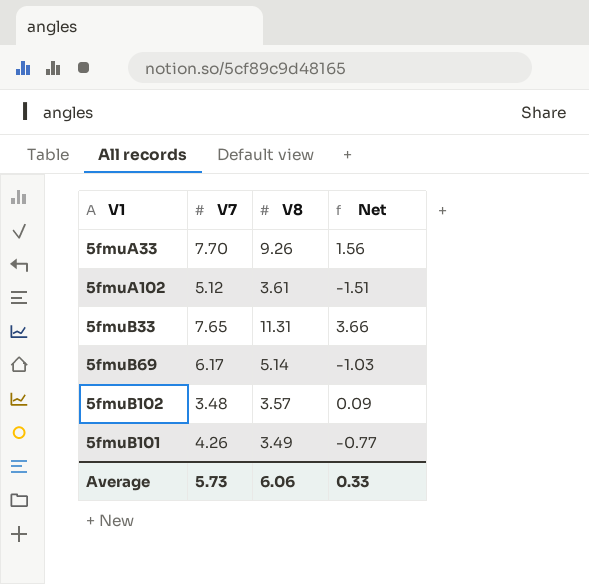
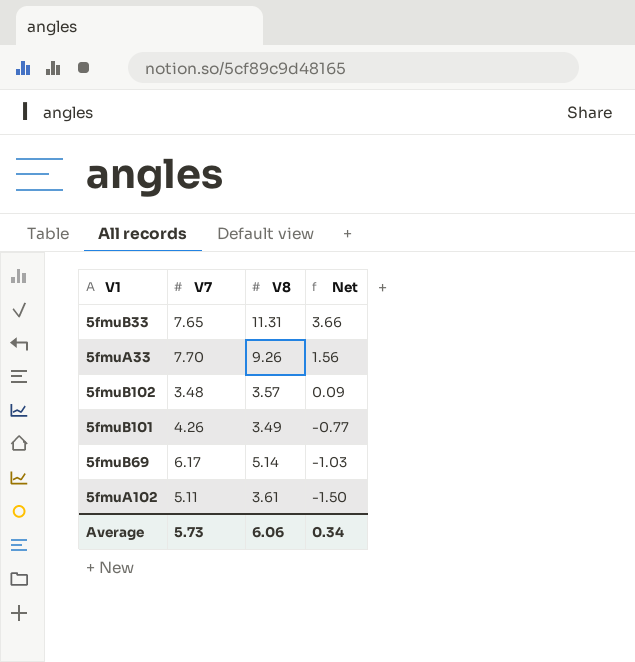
row order: none -> Net descending
5fmuA102 | V7: 5.12 -> 5.11
5fmuA102 | Net: -1.51 -> -1.50
Average | Net: 0.33 -> 0.34

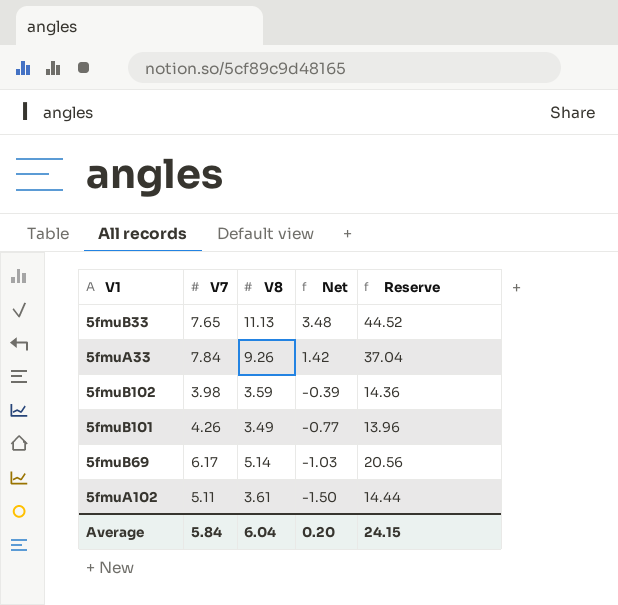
column Reserve | formula: none -> [V8] * 4
5fmuB33 | V8: 11.31 -> 11.13
5fmuB33 | Net: 3.66 -> 3.48
5fmuA33 | V7: 7.70 -> 7.84
5fmuA33 | Net: 1.56 -> 1.42
5fmuB102 | V7: 3.48 -> 3.98
5fmuB102 | V8: 3.57 -> 3.59
5fmuB102 | Net: 0.09 -> -0.39
Average | V7: 5.73 -> 5.84
Average | V8: 6.06 -> 6.04
Average | Net: 0.34 -> 0.20

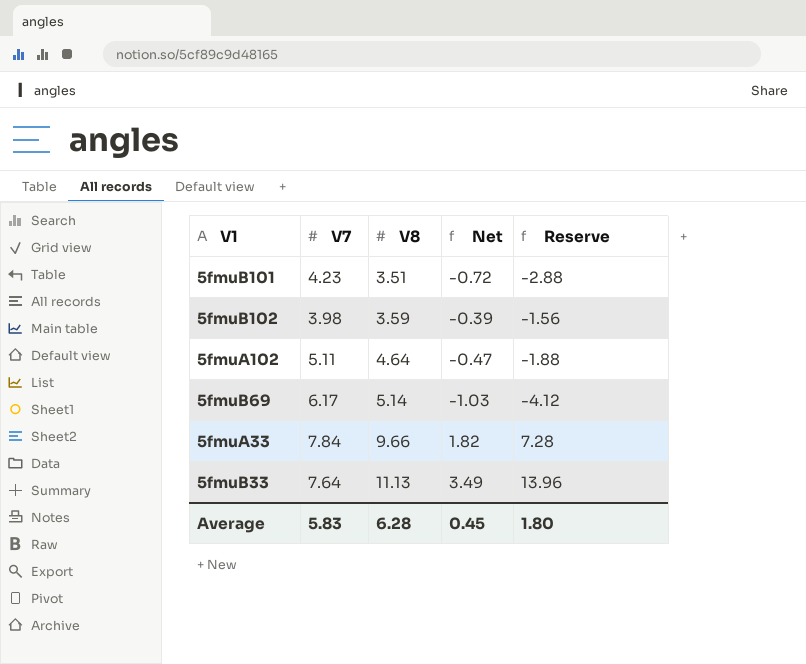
row order: Net descending -> V8 ascending
column Reserve | formula: [V8] * 4 -> [Net] * 4
5fmuB101 | V7: 4.26 -> 4.23
5fmuB101 | V8: 3.49 -> 3.51
5fmuB101 | Net: -0.77 -> -0.72
5fmuA102 | V8: 3.61 -> 4.64
5fmuA102 | Net: -1.50 -> -0.47
5fmuA33 | V8: 9.26 -> 9.66
5fmuA33 | Net: 1.42 -> 1.82
5fmuB33 | V7: 7.65 -> 7.64
5fmuB33 | Net: 3.48 -> 3.49
Average | V7: 5.84 -> 5.83
Average | V8: 6.04 -> 6.28
Average | Net: 0.20 -> 0.45
Average | Reserve: 24.15 -> 1.80

